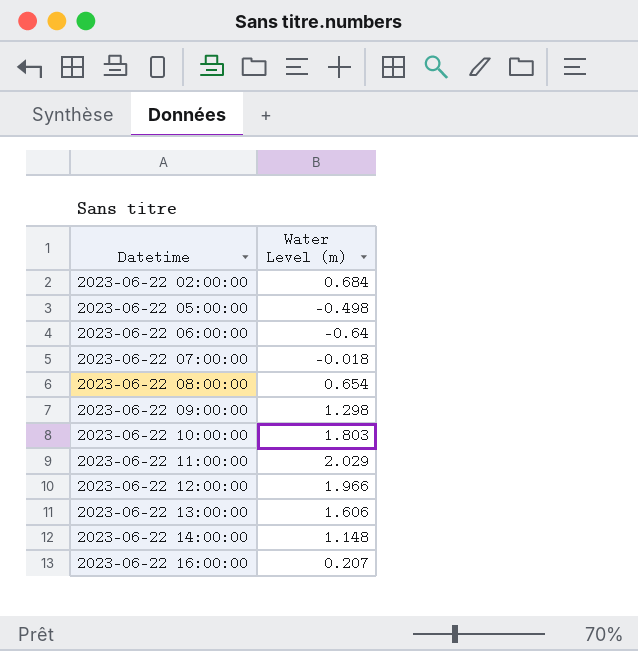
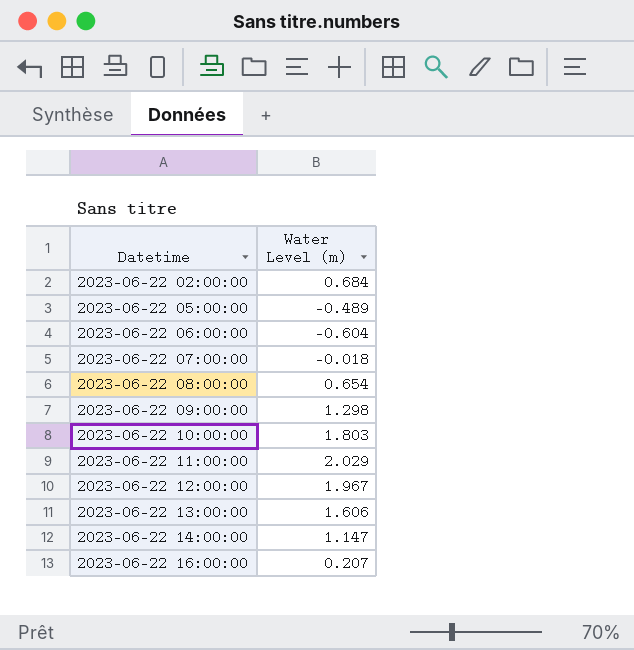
2023-06-22 05:00:00 | Water Level (m): -0.498 -> -0.489
2023-06-22 06:00:00 | Water Level (m): -0.64 -> -0.604
2023-06-22 12:00:00 | Water Level (m): 1.966 -> 1.967
2023-06-22 14:00:00 | Water Level (m): 1.148 -> 1.147

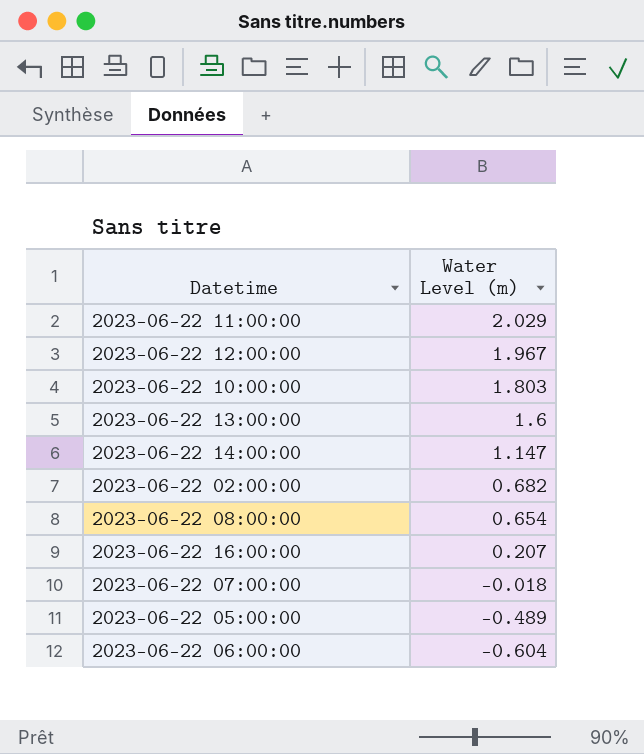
row order: Datetime ascending -> Water Level (m) descending
row 2023-06-22 09:00:00: 1.298 -> none
2023-06-22 13:00:00 | Water Level (m): 1.606 -> 1.6
2023-06-22 02:00:00 | Water Level (m): 0.684 -> 0.682

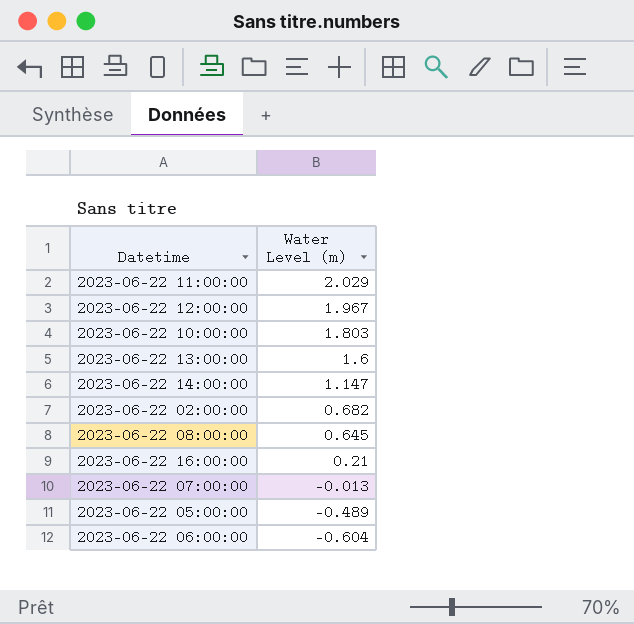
2023-06-22 08:00:00 | Water Level (m): 0.654 -> 0.645
2023-06-22 16:00:00 | Water Level (m): 0.207 -> 0.21
2023-06-22 07:00:00 | Water Level (m): -0.018 -> -0.013

